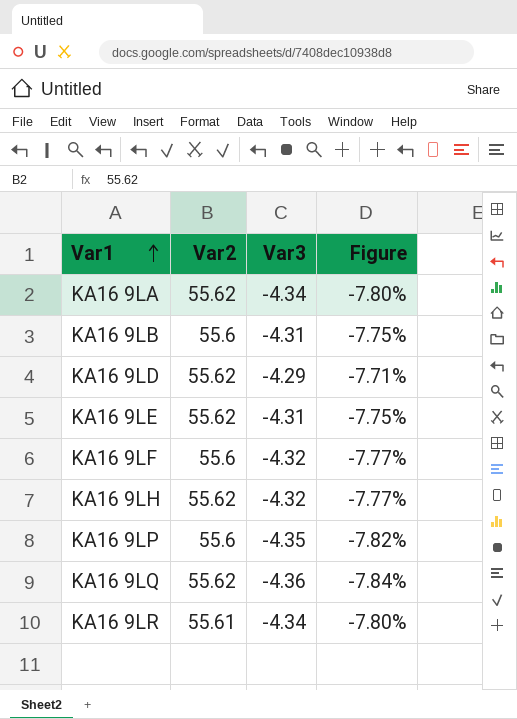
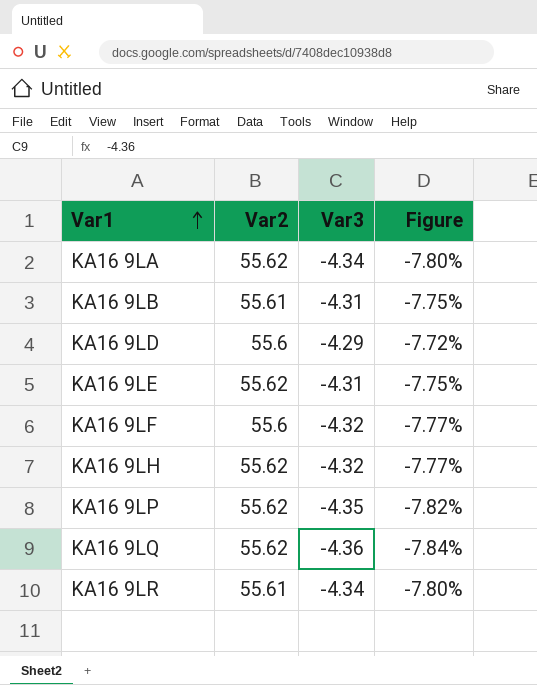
KA16 9LB | Var2: 55.6 -> 55.61
KA16 9LD | Var2: 55.62 -> 55.6
KA16 9LD | Figure: -7.71% -> -7.72%
KA16 9LP | Var2: 55.6 -> 55.62

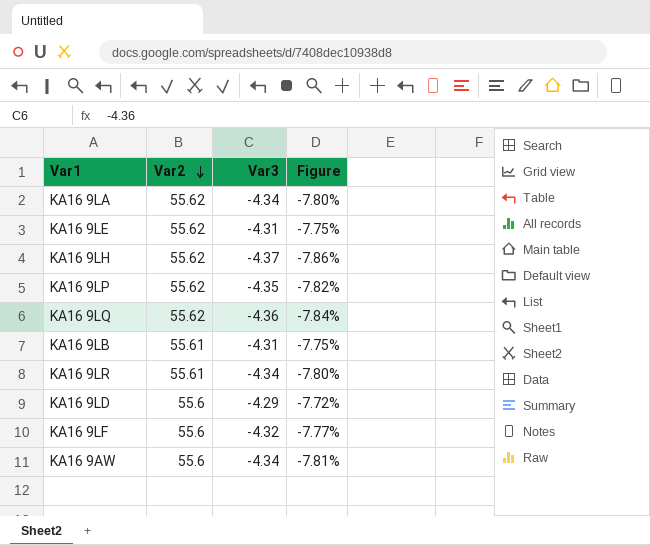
row order: Var1 ascending -> Var2 descending
KA16 9LH | Var3: -4.32 -> -4.37
KA16 9LH | Figure: -7.77% -> -7.86%
row KA16 9AW: none -> 55.6 | -4.34 | -7.81%

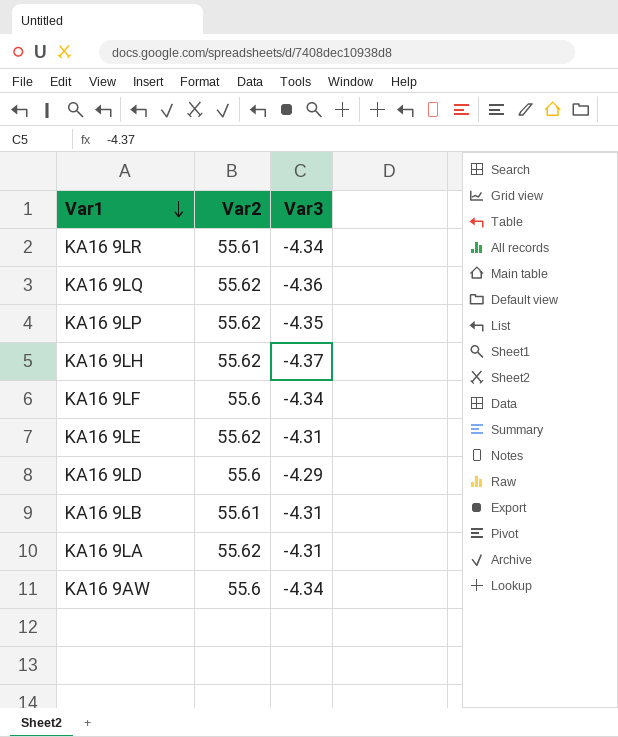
row order: Var2 descending -> Var1 descending
column Figure | formula: [Var3] / [Var2] -> none
KA16 9LF | Var3: -4.32 -> -4.34
KA16 9LA | Var3: -4.34 -> -4.31

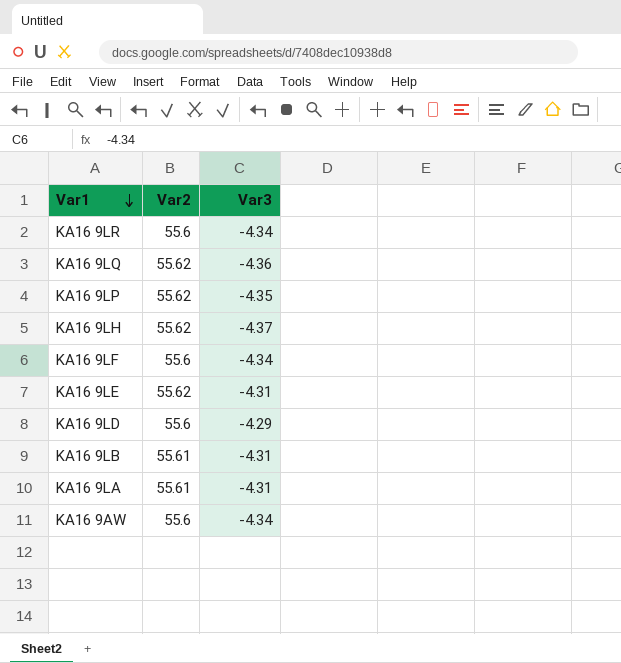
KA16 9LR | Var2: 55.61 -> 55.6
KA16 9LA | Var2: 55.62 -> 55.61

